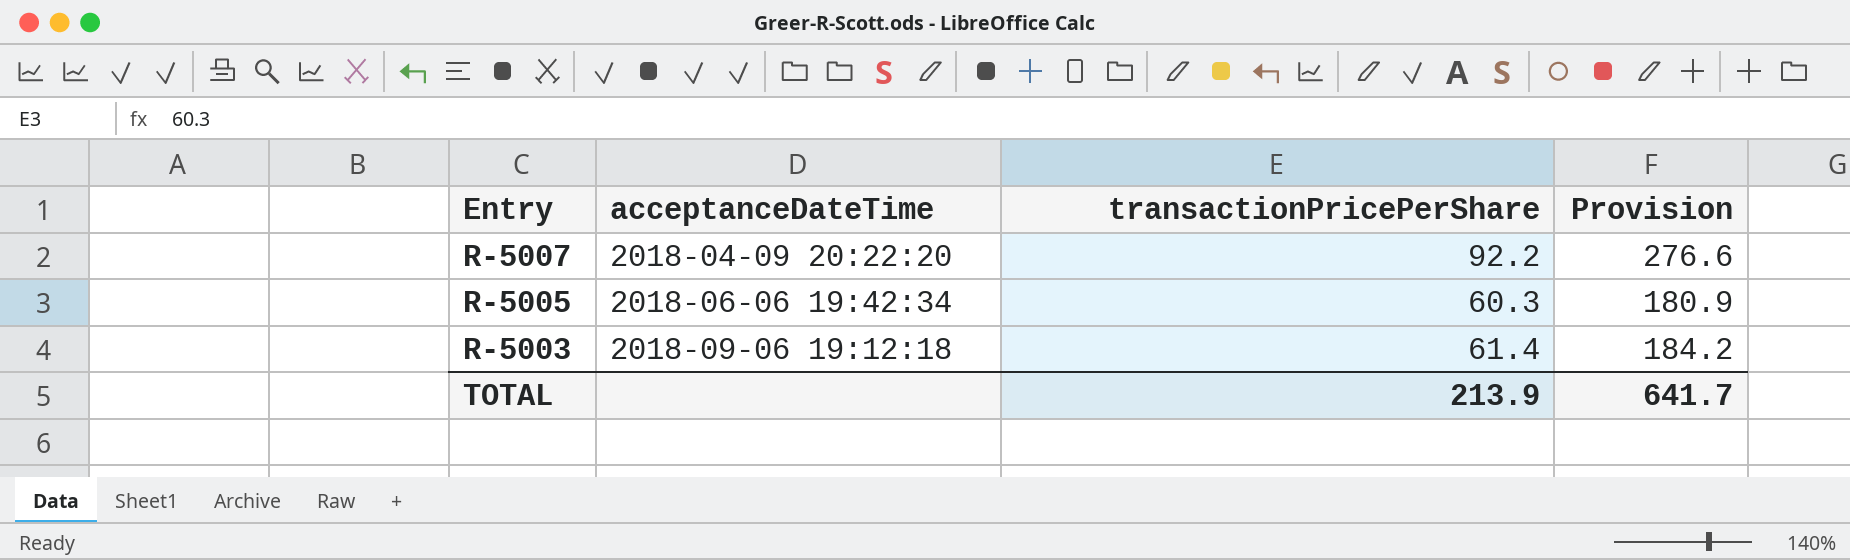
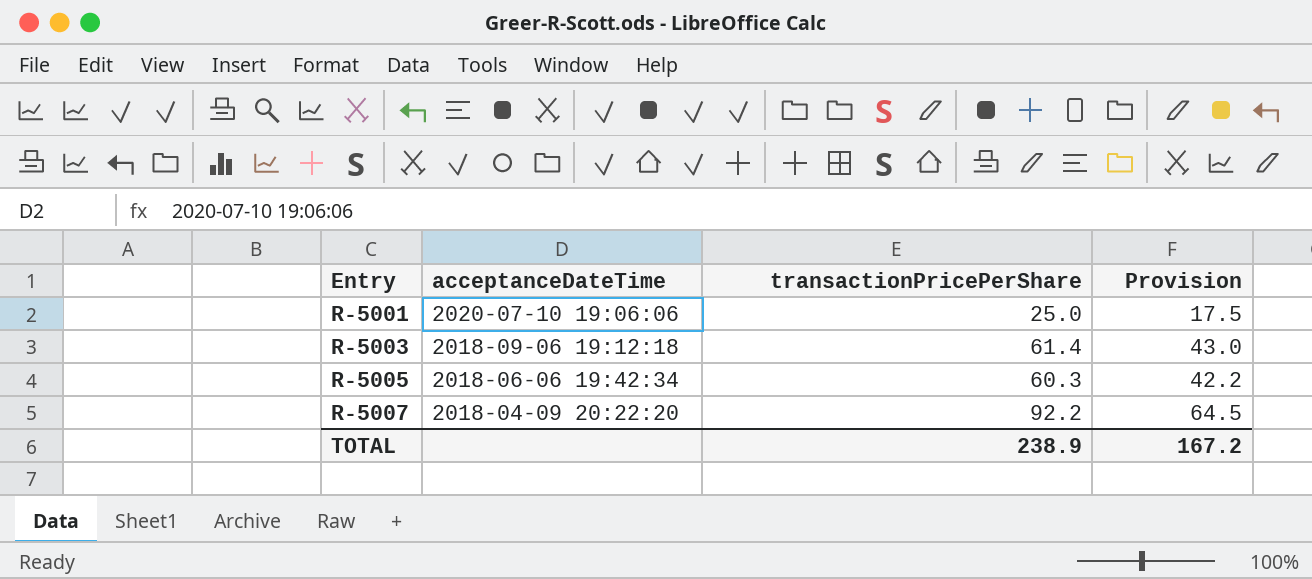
row order: Entry descending -> Entry ascending
column Provision | formula: [transactionPricePerShare] * 3 -> [transactionPricePerShare] * 0.7
row R-5001: none -> 2020-07-10 19:06:06 | 25.0 | 17.5
TOTAL | transactionPricePerShare: 213.9 -> 238.9
TOTAL | Provision: 641.7 -> 167.2

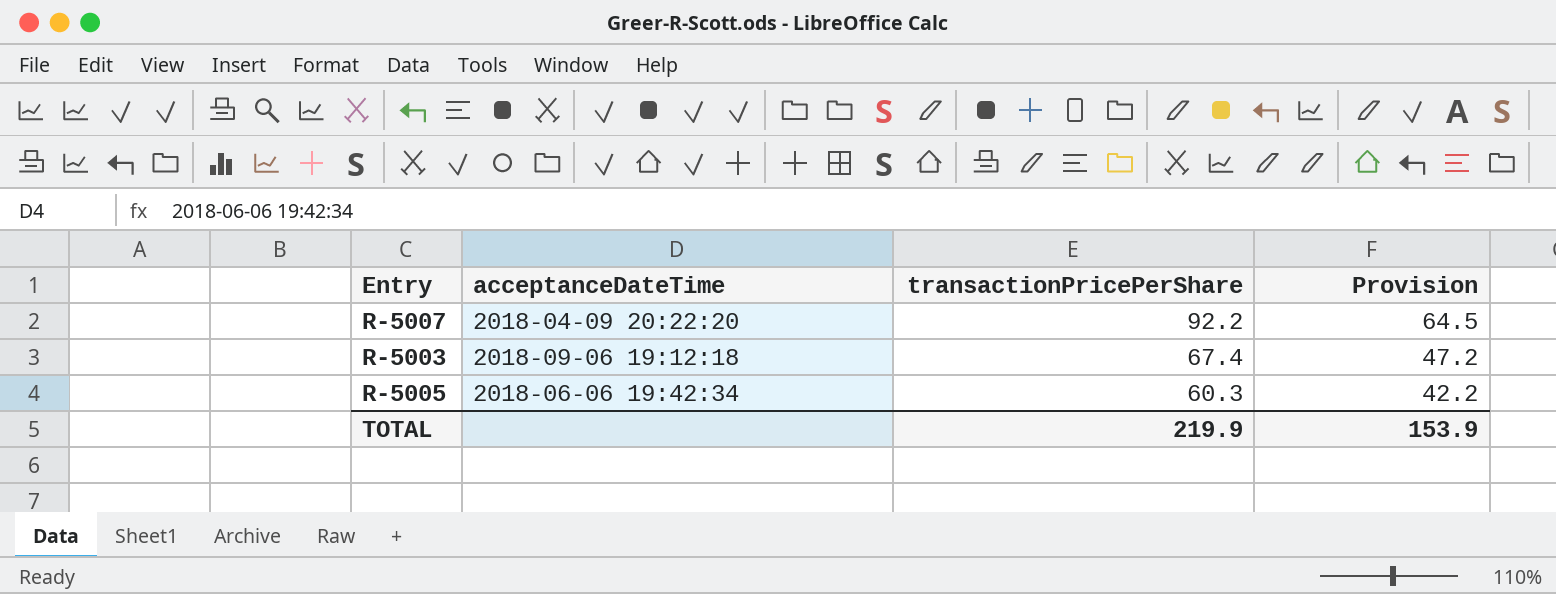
row order: Entry ascending -> transactionPricePerShare descending
row R-5001: 2020-07-10 19:06:06 | 25.0 | 17.5 -> none
R-5003 | transactionPricePerShare: 61.4 -> 67.4
R-5003 | Provision: 43.0 -> 47.2
TOTAL | transactionPricePerShare: 238.9 -> 219.9
TOTAL | Provision: 167.2 -> 153.9

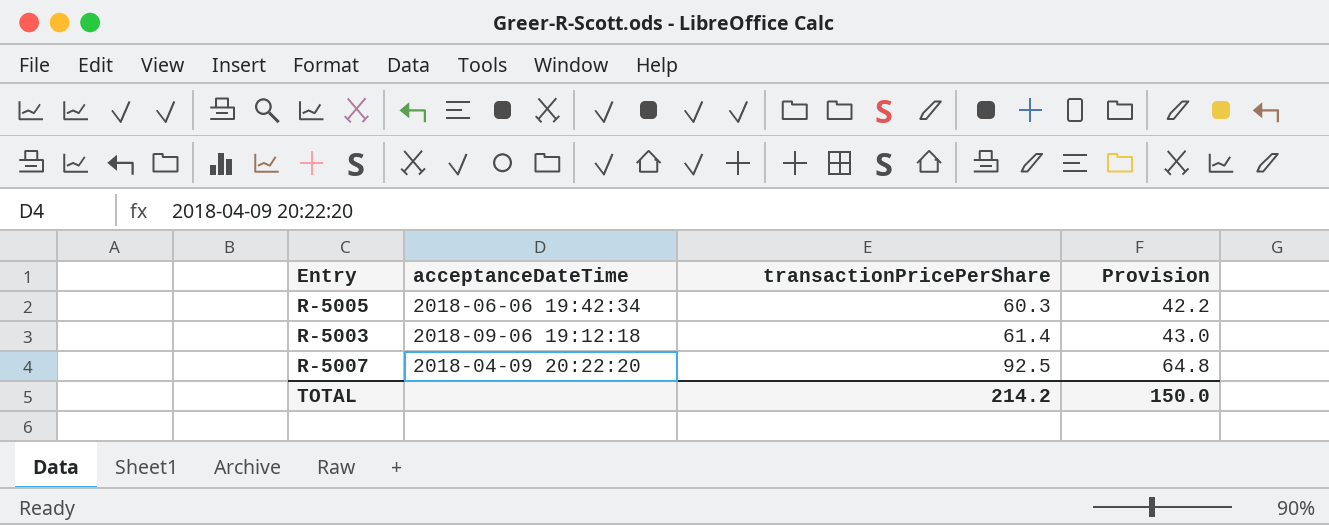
row order: transactionPricePerShare descending -> transactionPricePerShare ascending
R-5003 | transactionPricePerShare: 67.4 -> 61.4
R-5003 | Provision: 47.2 -> 43.0
R-5007 | transactionPricePerShare: 92.2 -> 92.5
R-5007 | Provision: 64.5 -> 64.8
TOTAL | transactionPricePerShare: 219.9 -> 214.2
TOTAL | Provision: 153.9 -> 150.0

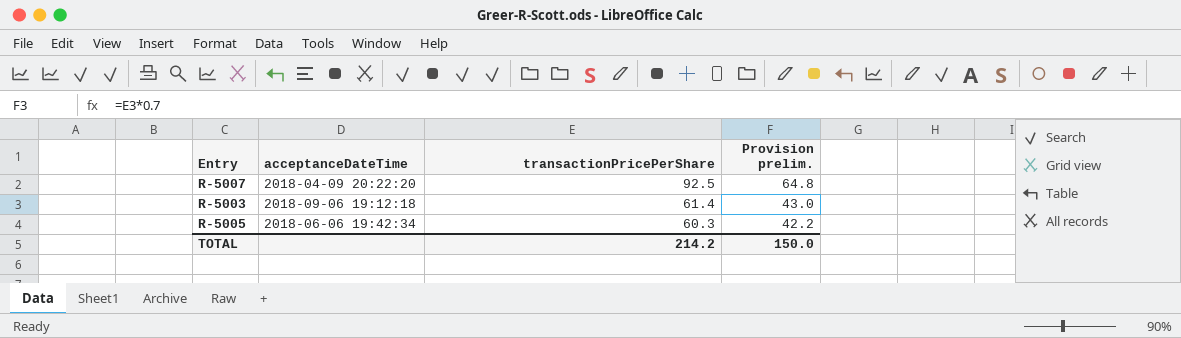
row order: transactionPricePerShare ascending -> transactionPricePerShare descending
column name: Provision -> Provision prelim.

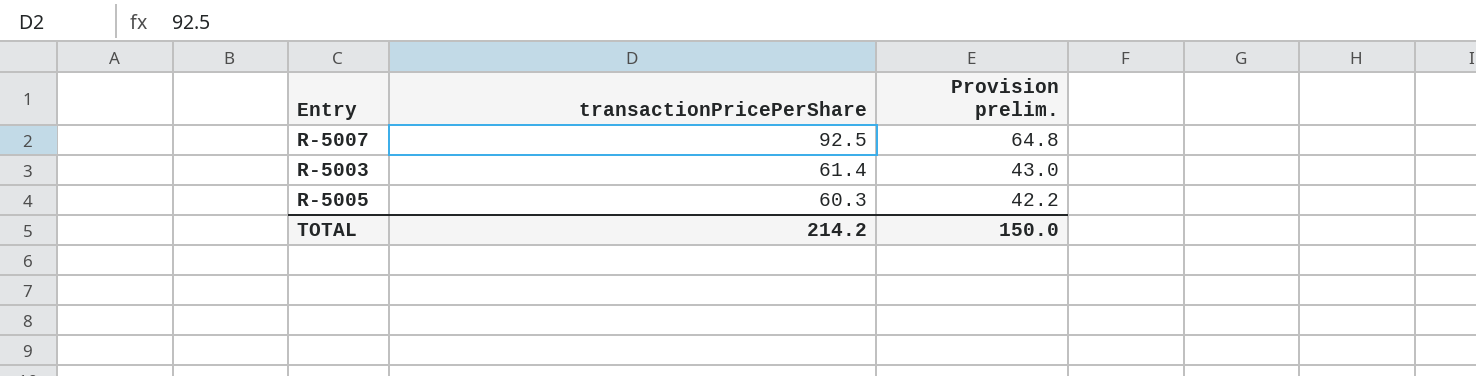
column acceptanceDateTime | position: 2 -> none

